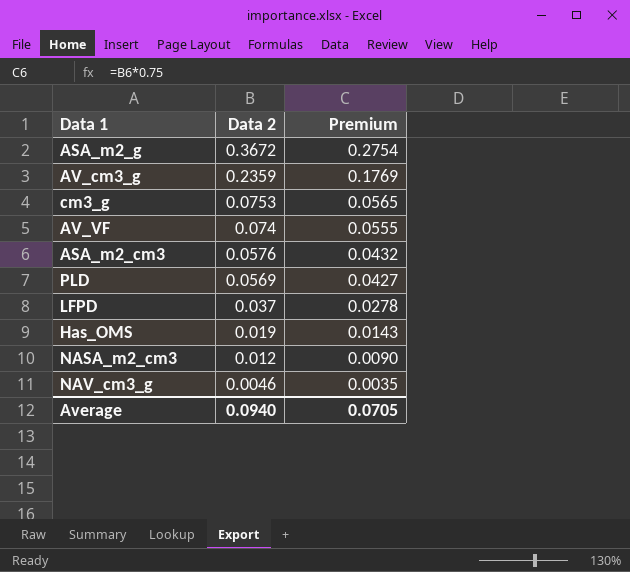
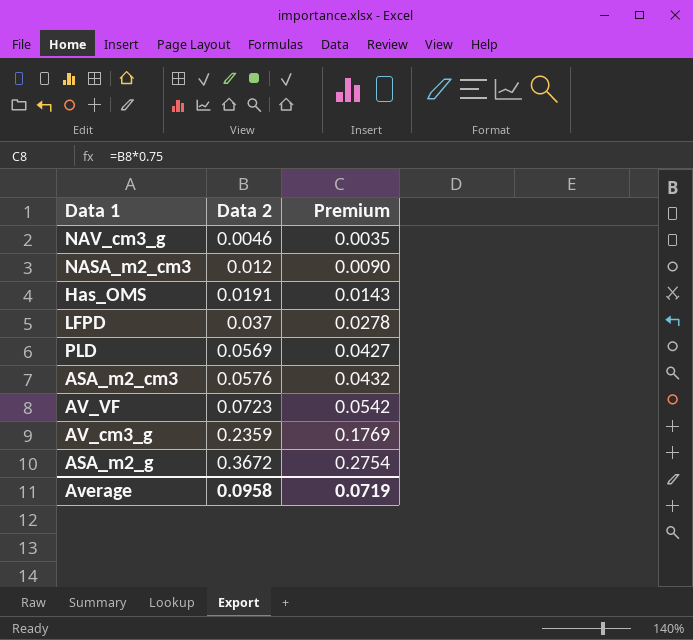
row order: Data 2 descending -> Data 2 ascending
row cm3_g: 0.0753 | 0.0565 -> none
Has_OMS | Data 2: 0.019 -> 0.0191
AV_VF | Data 2: 0.074 -> 0.0723
AV_VF | Premium: 0.0555 -> 0.0542
Average | Data 2: 0.0940 -> 0.0958
Average | Premium: 0.0705 -> 0.0719

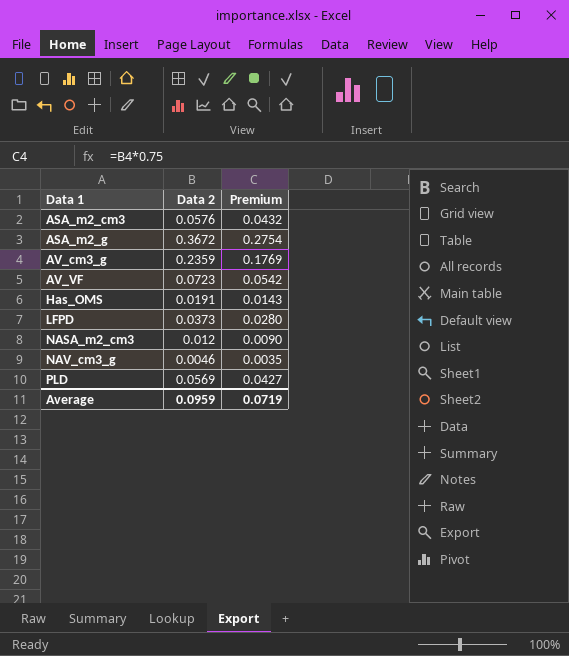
row order: Data 2 ascending -> Data 1 ascending
LFPD | Data 2: 0.037 -> 0.0373
LFPD | Premium: 0.0278 -> 0.0280
Average | Data 2: 0.0958 -> 0.0959

